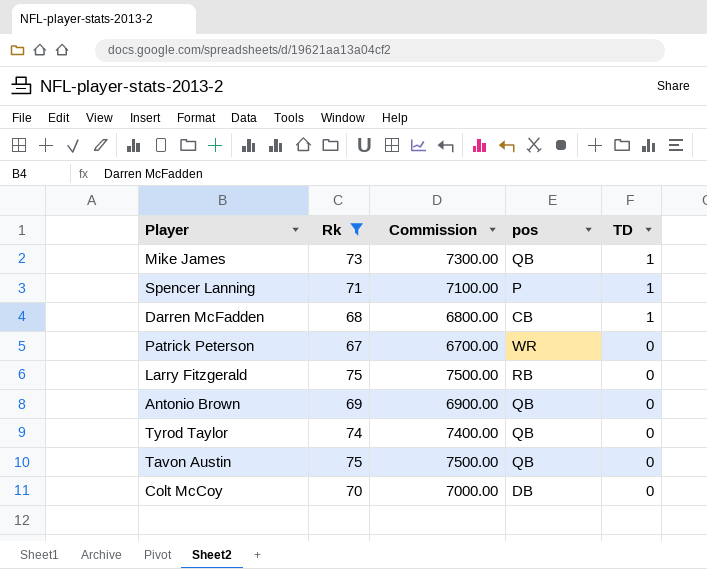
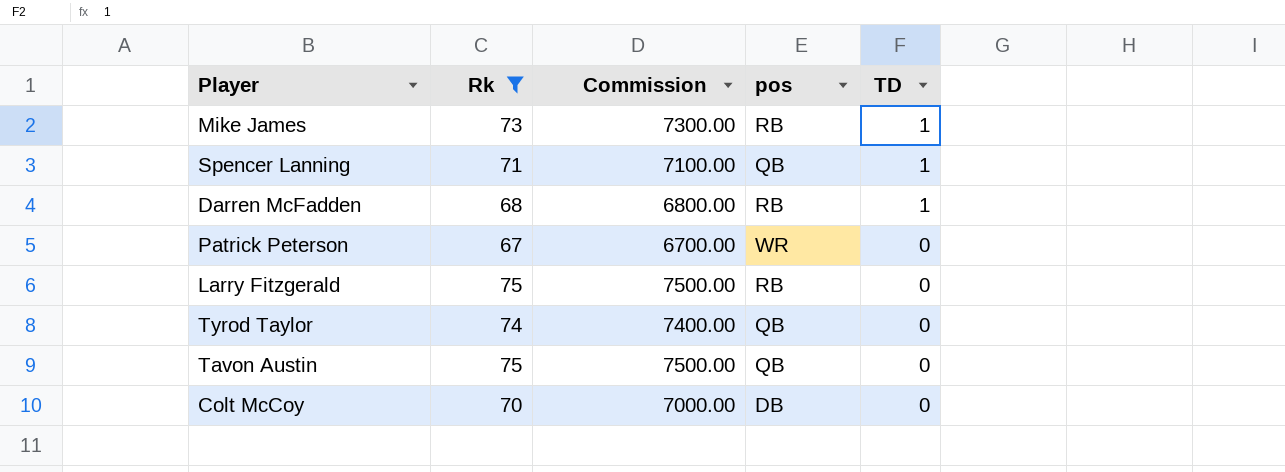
row Antonio Brown: 69 | 6900.00 | QB | 0 -> none
Mike James | pos: QB -> RB
Spencer Lanning | pos: P -> QB
Darren McFadden | pos: CB -> RB

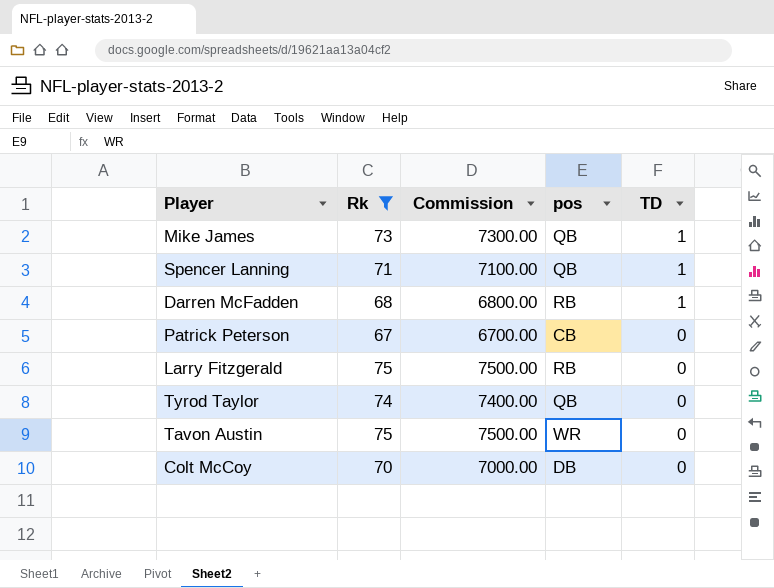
Mike James | pos: RB -> QB
Patrick Peterson | pos: WR -> CB
Tavon Austin | pos: QB -> WR

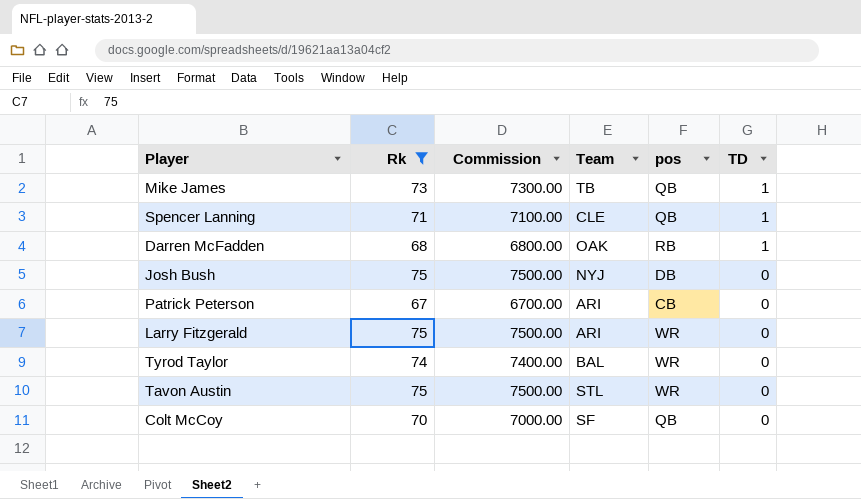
column Team | position: none -> 4
row Josh Bush: none -> 75 | 7500.00 | NYJ | DB | 0
Larry Fitzgerald | pos: RB -> WR
Tyrod Taylor | pos: QB -> WR
Colt McCoy | pos: DB -> QB

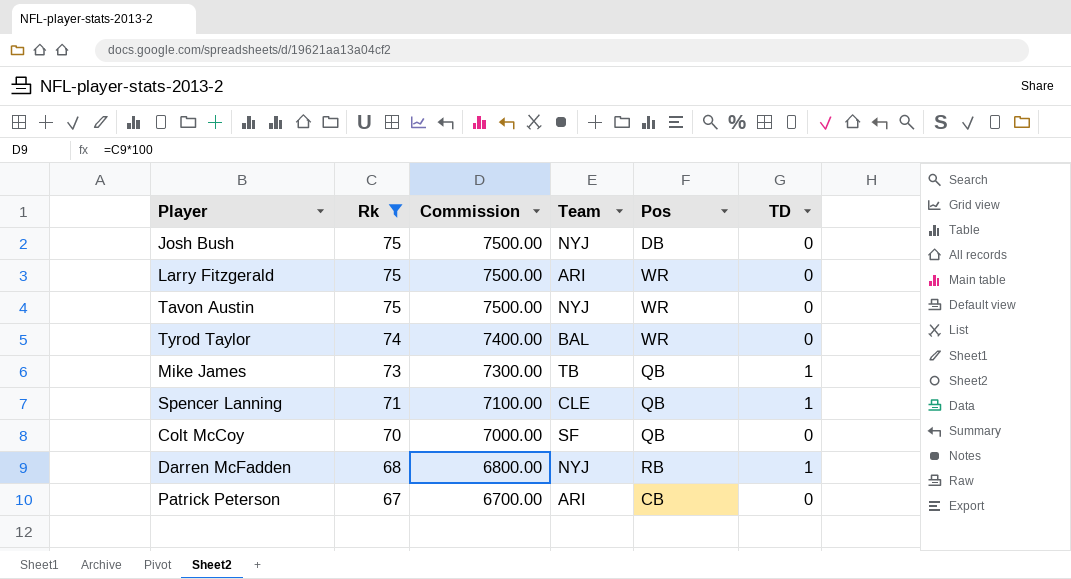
row order: TD descending -> Rk descending
column name: pos -> Pos
Tavon Austin | Team: STL -> NYJ
Darren McFadden | Team: OAK -> NYJ

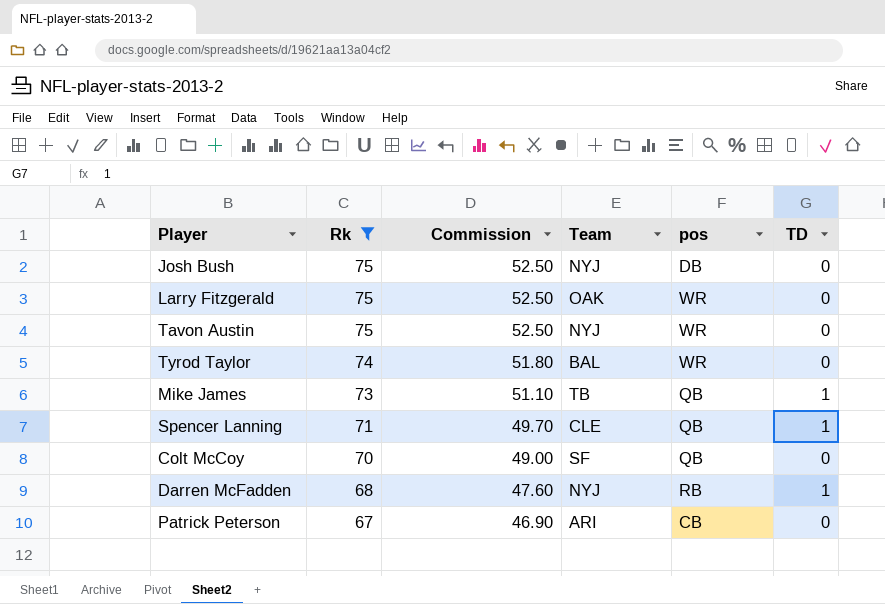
column Commission | formula: [Rk] * 100 -> [Rk] * 0.7
column name: Pos -> pos
Larry Fitzgerald | Team: ARI -> OAK

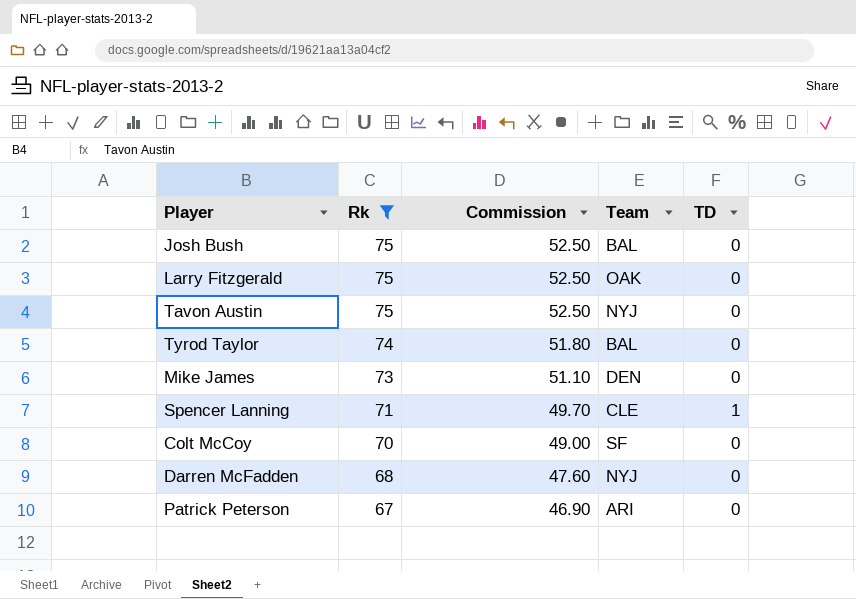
column pos | position: 5 -> none
Josh Bush | Team: NYJ -> BAL
Mike James | Team: TB -> DEN
Mike James | TD: 1 -> 0
Darren McFadden | TD: 1 -> 0

